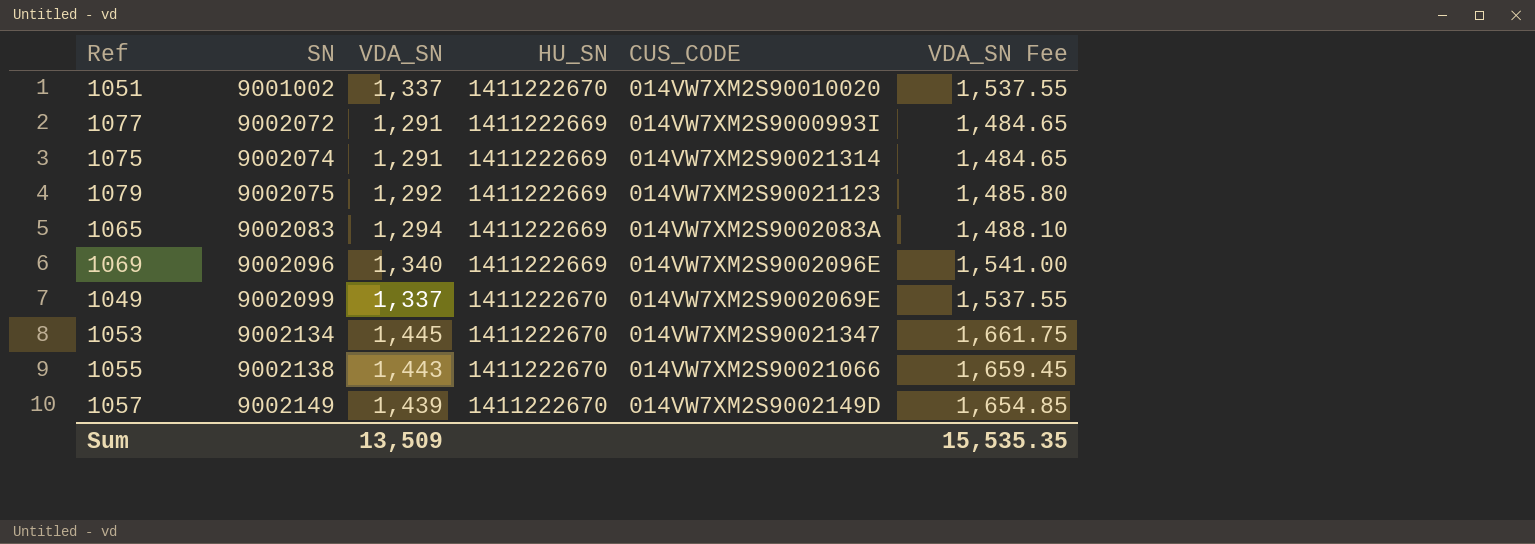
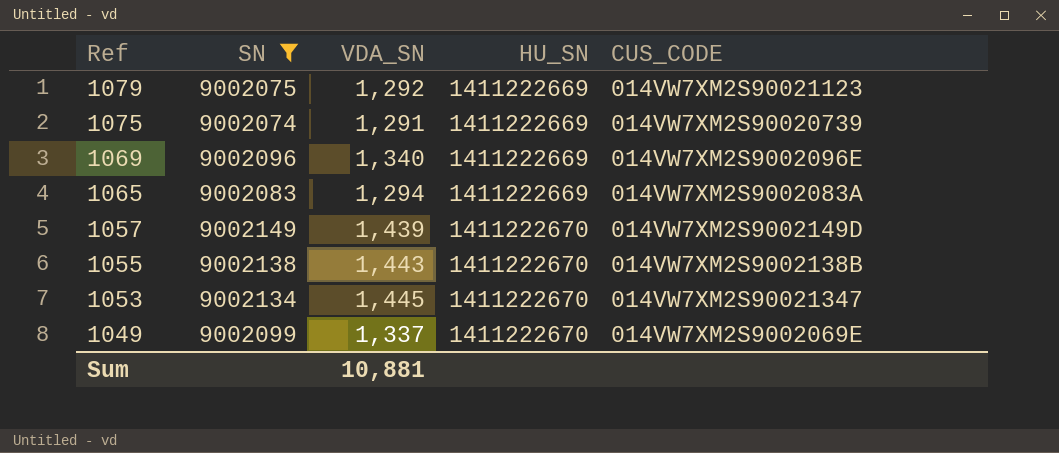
filter: none -> SN >= 9002074
row order: SN ascending -> Ref descending
column VDA_SN Fee | formula: [VDA_SN] * 1.15 -> none
1075 | CUS_CODE: 014VW7XM2S90021314 -> 014VW7XM2S90020739
1055 | CUS_CODE: 014VW7XM2S90021066 -> 014VW7XM2S9002138B
Sum | VDA_SN: 13,509 -> 10,881

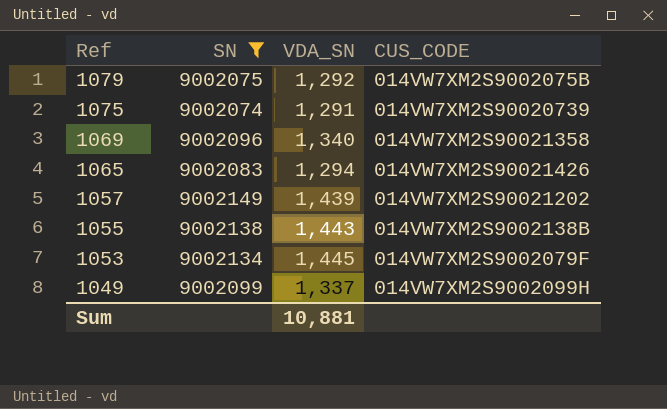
column HU_SN | position: 4 -> none
1079 | CUS_CODE: 014VW7XM2S90021123 -> 014VW7XM2S9002075B
1069 | CUS_CODE: 014VW7XM2S9002096E -> 014VW7XM2S90021358
1065 | CUS_CODE: 014VW7XM2S9002083A -> 014VW7XM2S90021426
1057 | CUS_CODE: 014VW7XM2S9002149D -> 014VW7XM2S90021202
1053 | CUS_CODE: 014VW7XM2S90021347 -> 014VW7XM2S9002079F
1049 | CUS_CODE: 014VW7XM2S9002069E -> 014VW7XM2S9002099H

